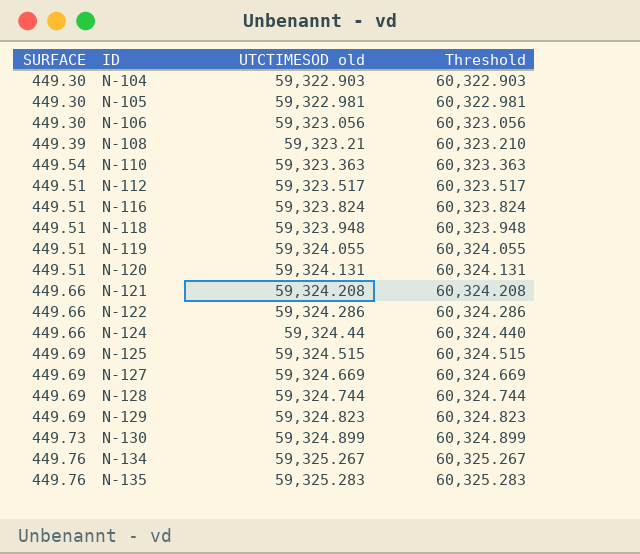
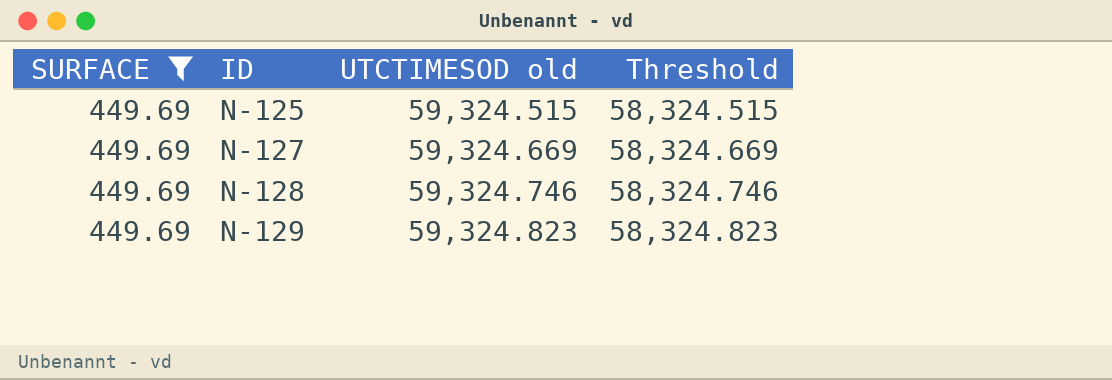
filter: none -> SURFACE = 449.69
column Threshold | formula: [UTCTIMESOD old] + 1000 -> [UTCTIMESOD old] - 1000
N-128 | UTCTIMESOD old: 59,324.744 -> 59,324.746

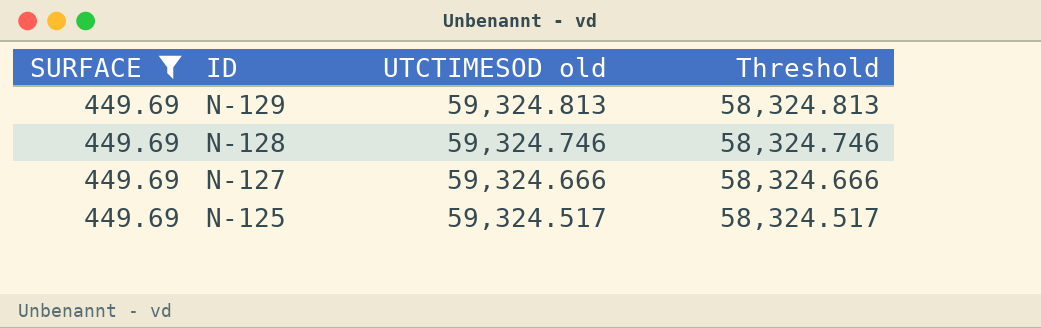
row order: ID ascending -> ID descending
N-129 | UTCTIMESOD old: 59,324.823 -> 59,324.813
N-129 | Threshold: 58,324.823 -> 58,324.813
N-127 | UTCTIMESOD old: 59,324.669 -> 59,324.666
N-127 | Threshold: 58,324.669 -> 58,324.666
N-125 | UTCTIMESOD old: 59,324.515 -> 59,324.517
N-125 | Threshold: 58,324.515 -> 58,324.517

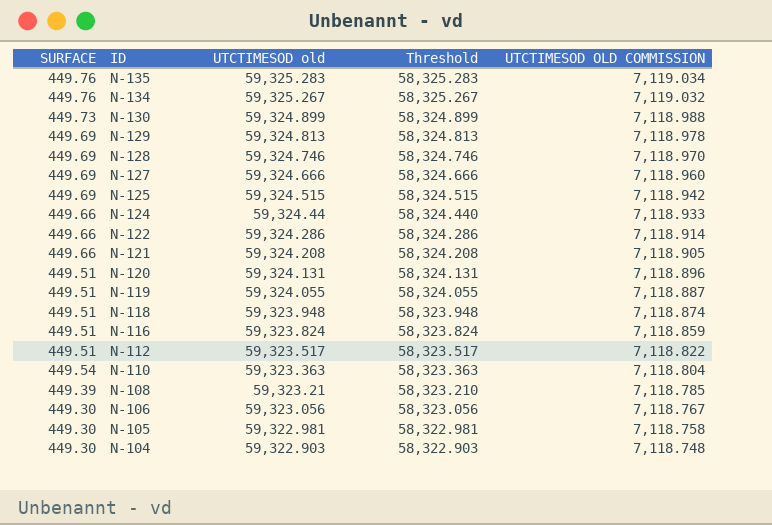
filter: SURFACE = 449.69 -> none
column UTCTIMESOD OLD COMMISSION | formula: none -> [UTCTIMESOD old] * 0.12
N-125 | UTCTIMESOD old: 59,324.517 -> 59,324.515
N-125 | Threshold: 58,324.517 -> 58,324.515

